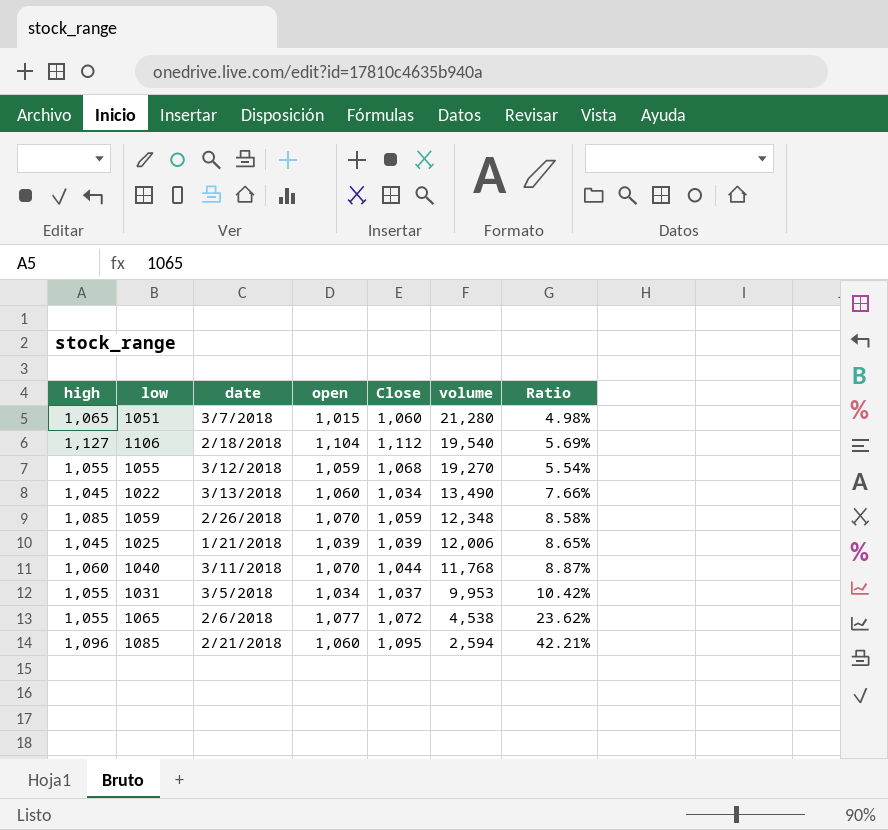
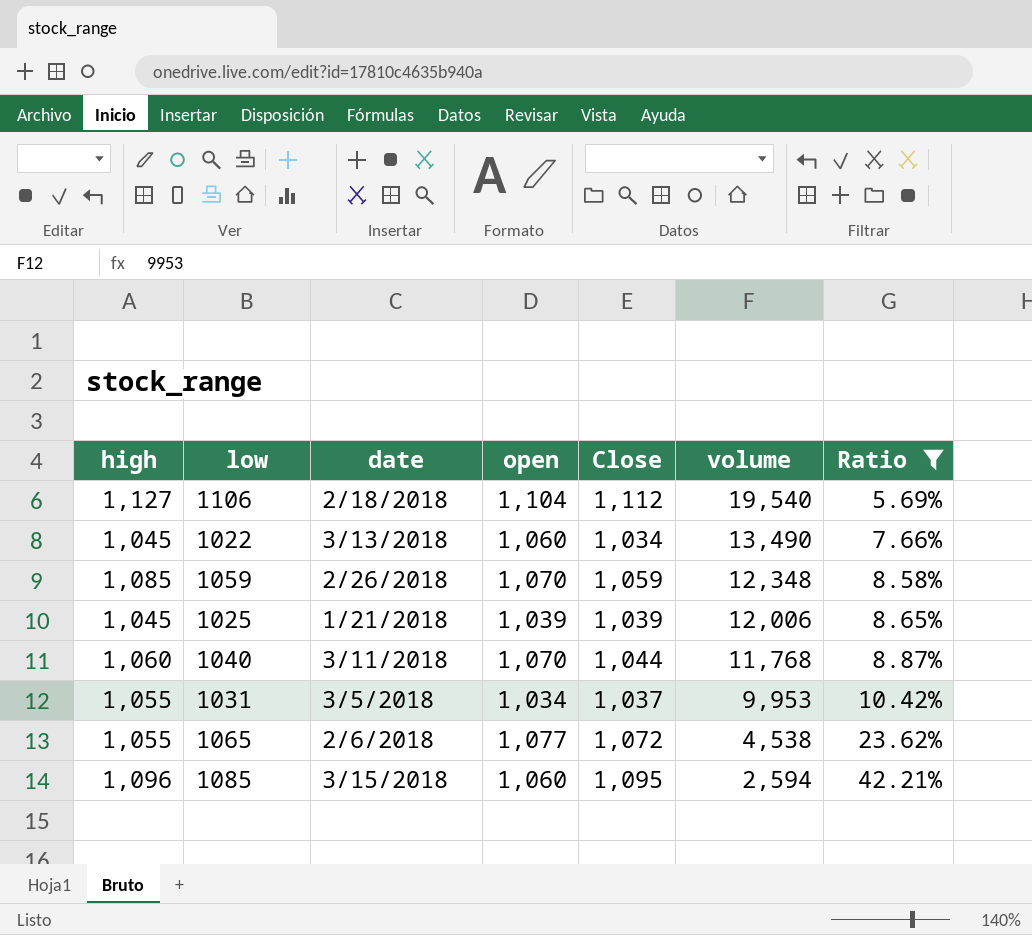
filter: none -> Ratio >= 5.69%
1085 | date: 2/21/2018 -> 3/15/2018

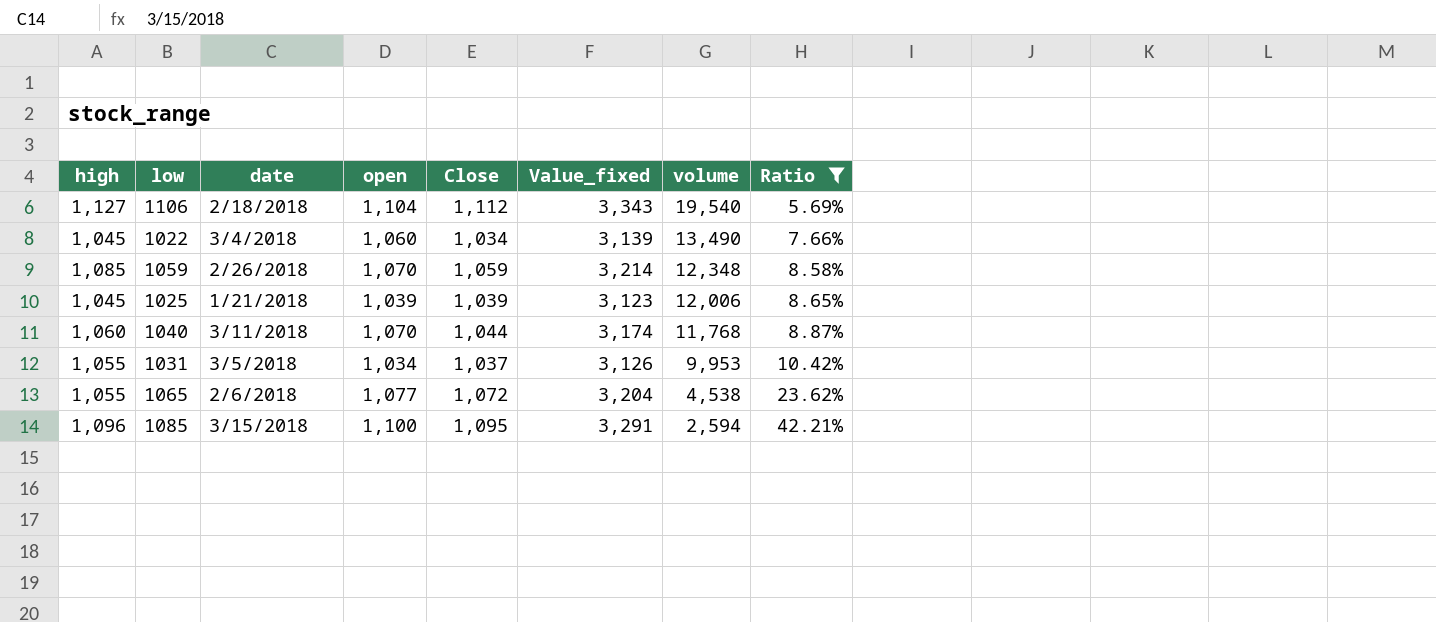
column Value_fixed | formula: none -> [high] + [open] + [Close]
1022 | date: 3/13/2018 -> 3/4/2018
1085 | open: 1,060 -> 1,100

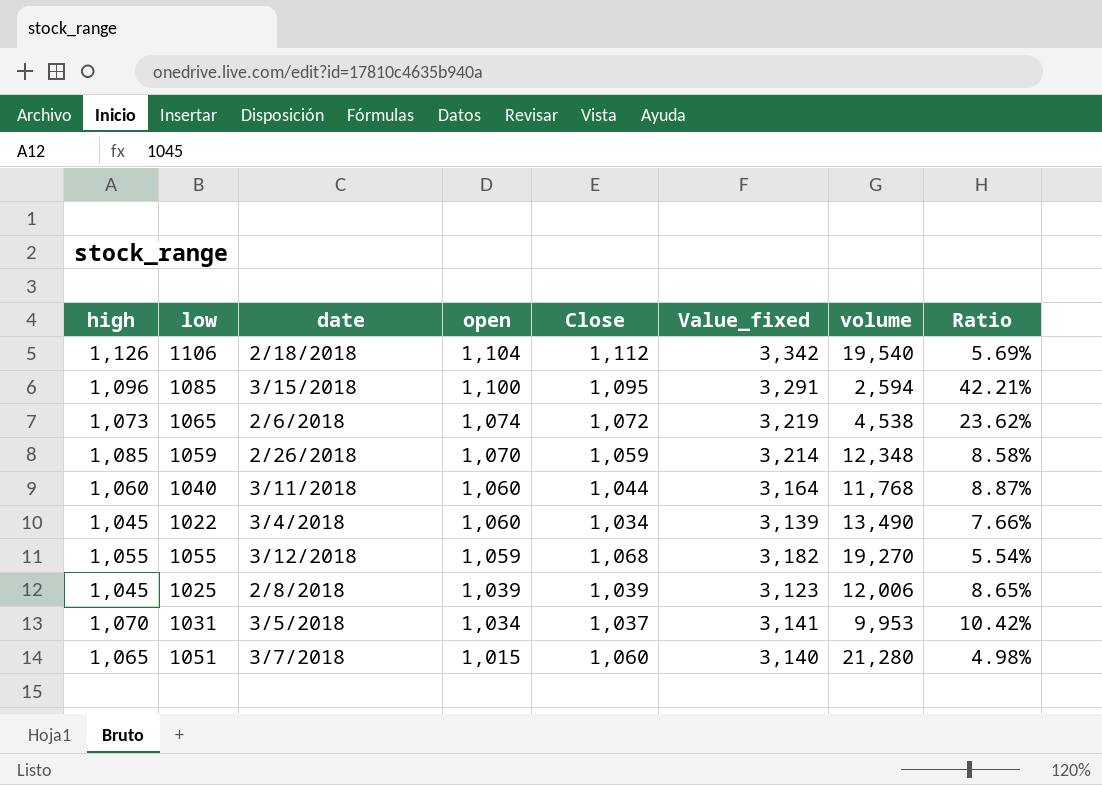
filter: Ratio >= 5.69% -> none
row order: volume descending -> open descending
1106 | high: 1,127 -> 1,126
1106 | Value_fixed: 3,343 -> 3,342
1065 | high: 1,055 -> 1,073
1065 | open: 1,077 -> 1,074
1065 | Value_fixed: 3,204 -> 3,219
1040 | open: 1,070 -> 1,060
1040 | Value_fixed: 3,174 -> 3,164
1025 | date: 1/21/2018 -> 2/8/2018
1031 | high: 1,055 -> 1,070
1031 | Value_fixed: 3,126 -> 3,141

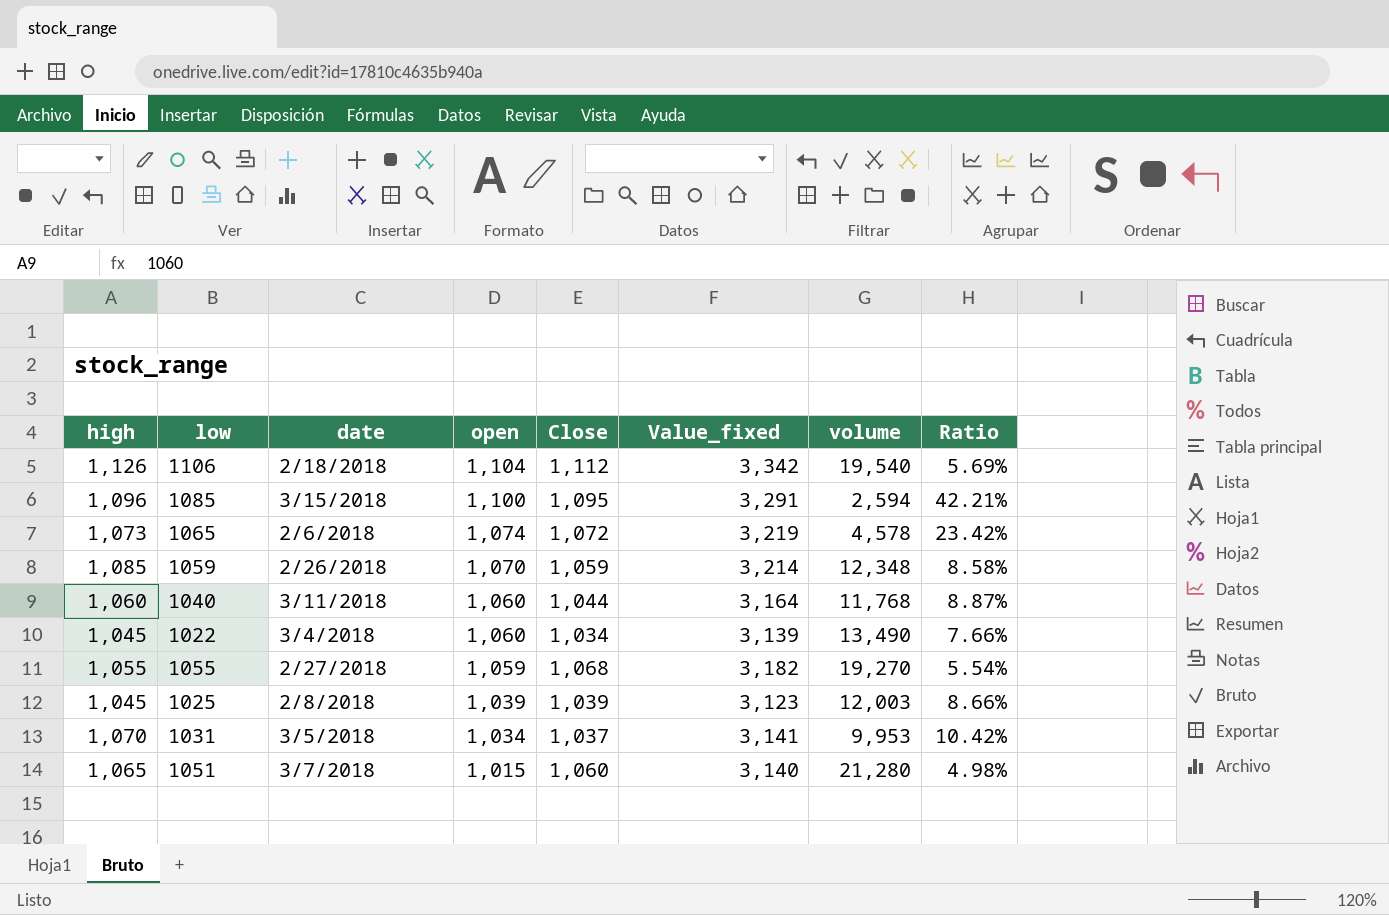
1065 | volume: 4,538 -> 4,578
1065 | Ratio: 23.62% -> 23.42%
1055 | date: 3/12/2018 -> 2/27/2018
1025 | volume: 12,006 -> 12,003
1025 | Ratio: 8.65% -> 8.66%

